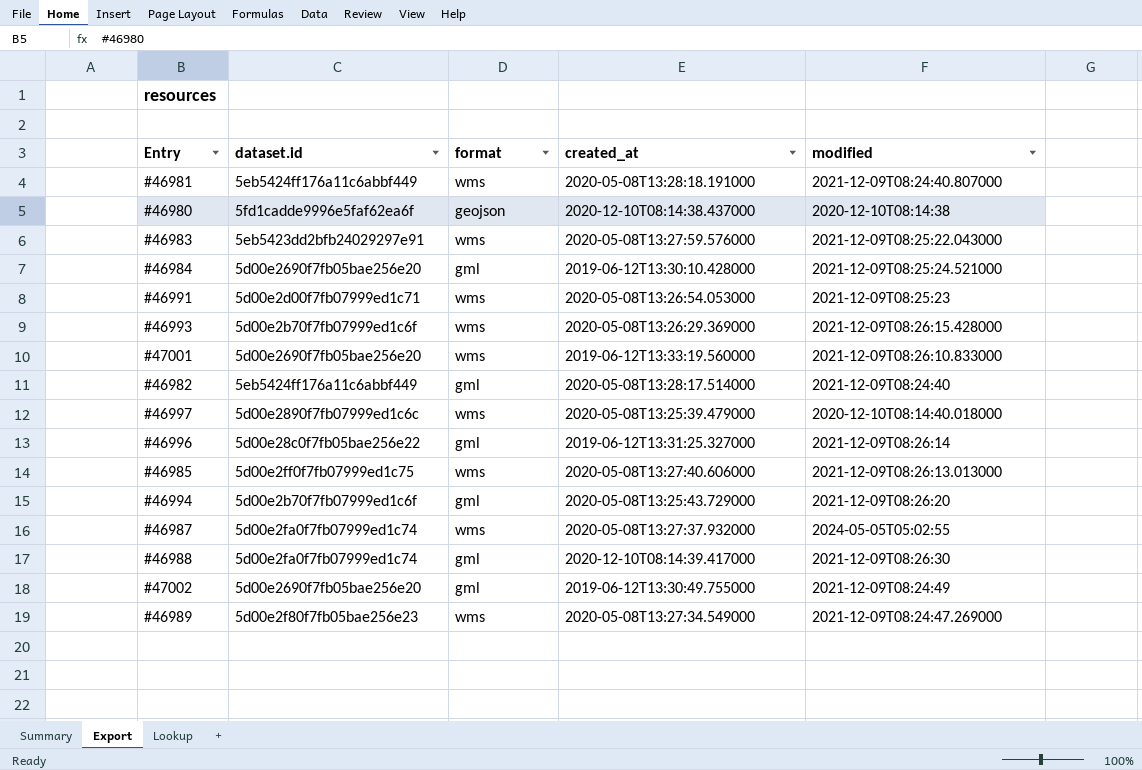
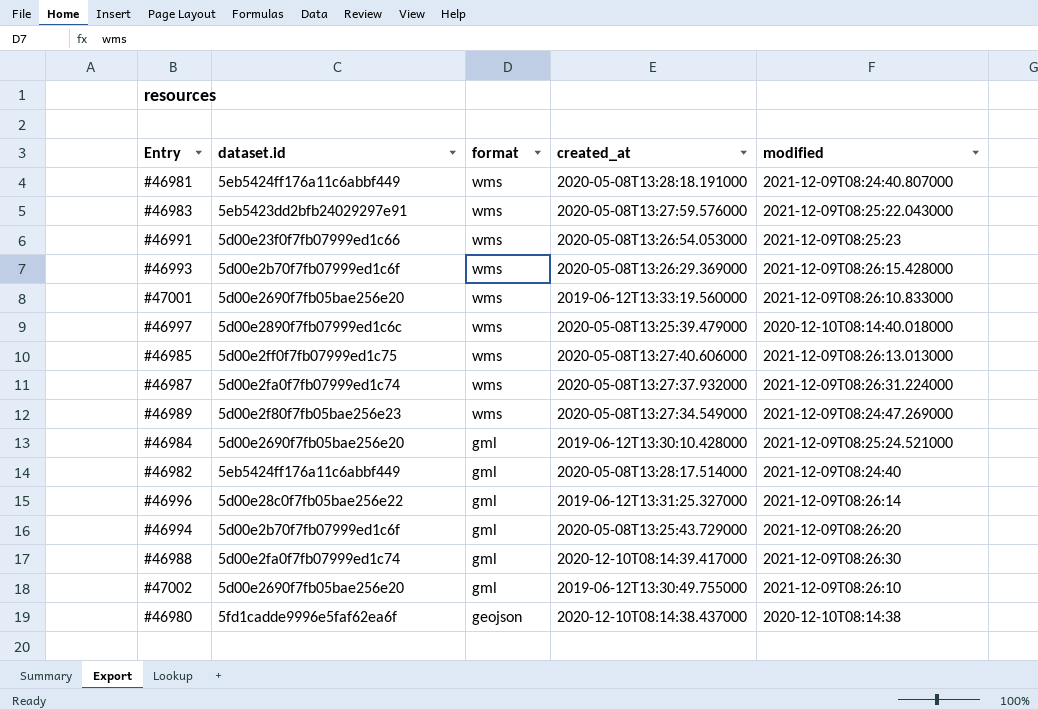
row order: none -> format descending
#46991 | dataset.id: 5d00e2d00f7fb07999ed1c71 -> 5d00e23f0f7fb07999ed1c66
#46987 | modified: 2024-05-05T05:02:55 -> 2021-12-09T08:26:31.224000
#47002 | modified: 2021-12-09T08:24:49 -> 2021-12-09T08:26:10

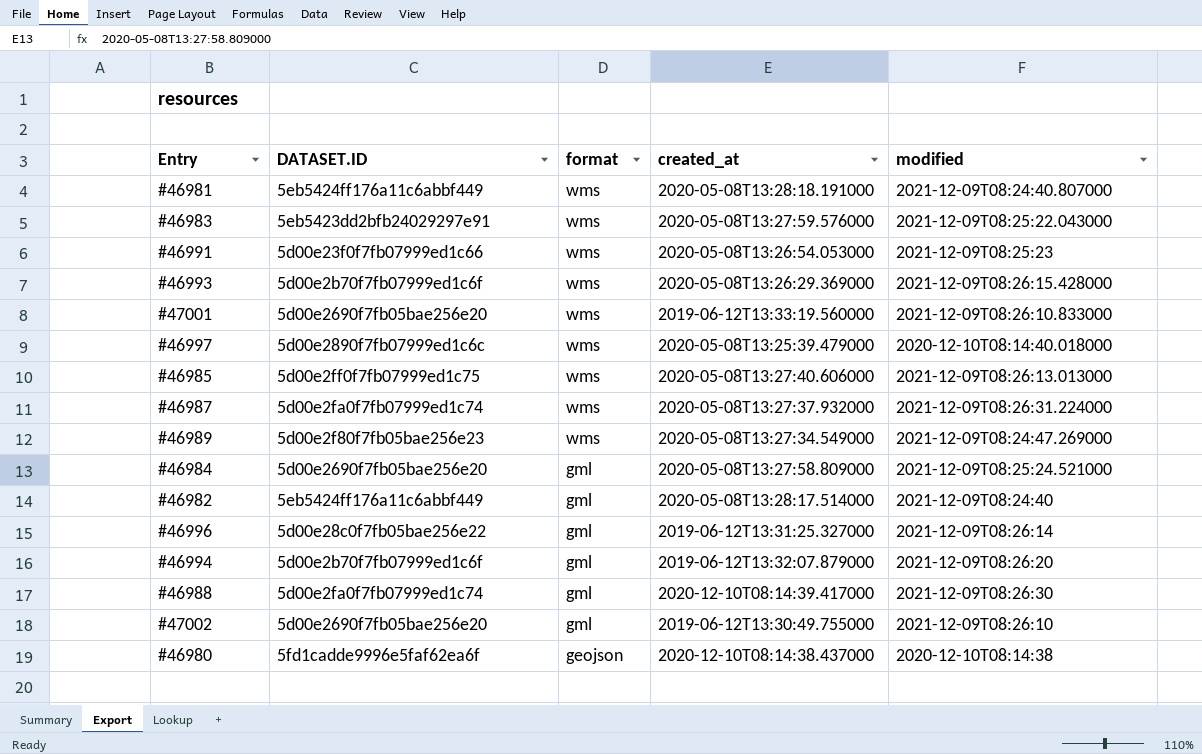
column name: dataset.id -> DATASET.ID
#46984 | created_at: 2019-06-12T13:30:10.428000 -> 2020-05-08T13:27:58.809000
#46994 | created_at: 2020-05-08T13:25:43.729000 -> 2019-06-12T13:32:07.879000

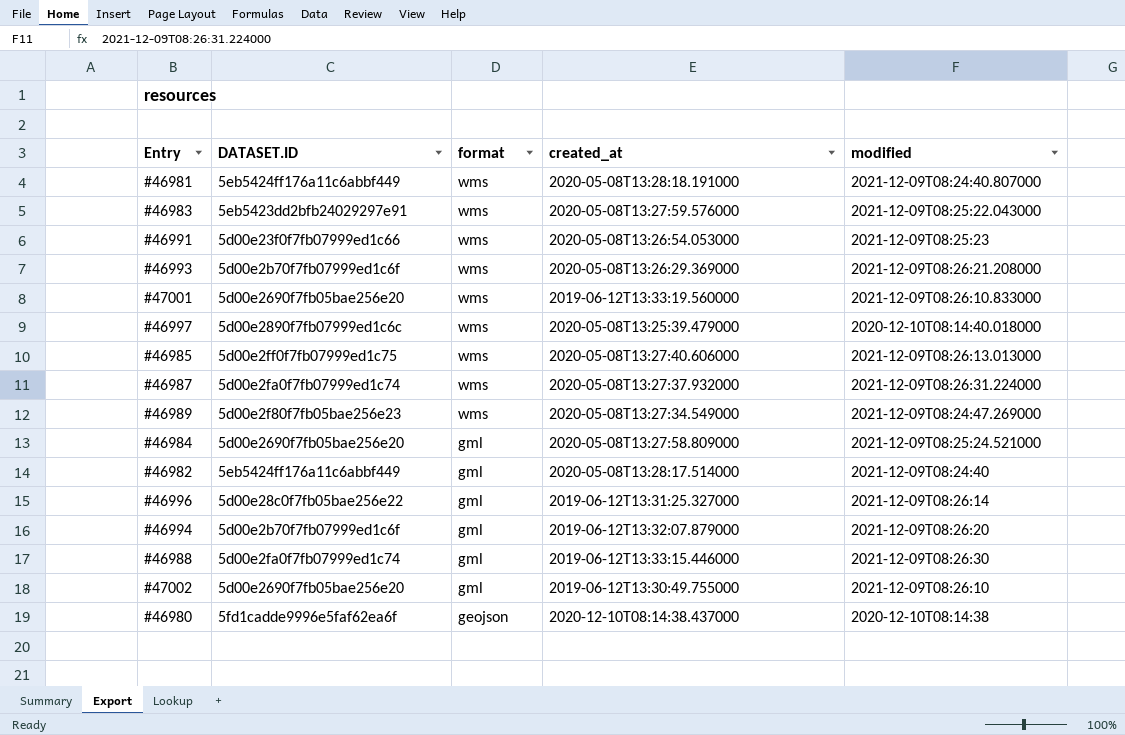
#46993 | modified: 2021-12-09T08:26:15.428000 -> 2021-12-09T08:26:21.208000
#46988 | created_at: 2020-12-10T08:14:39.417000 -> 2019-06-12T13:33:15.446000

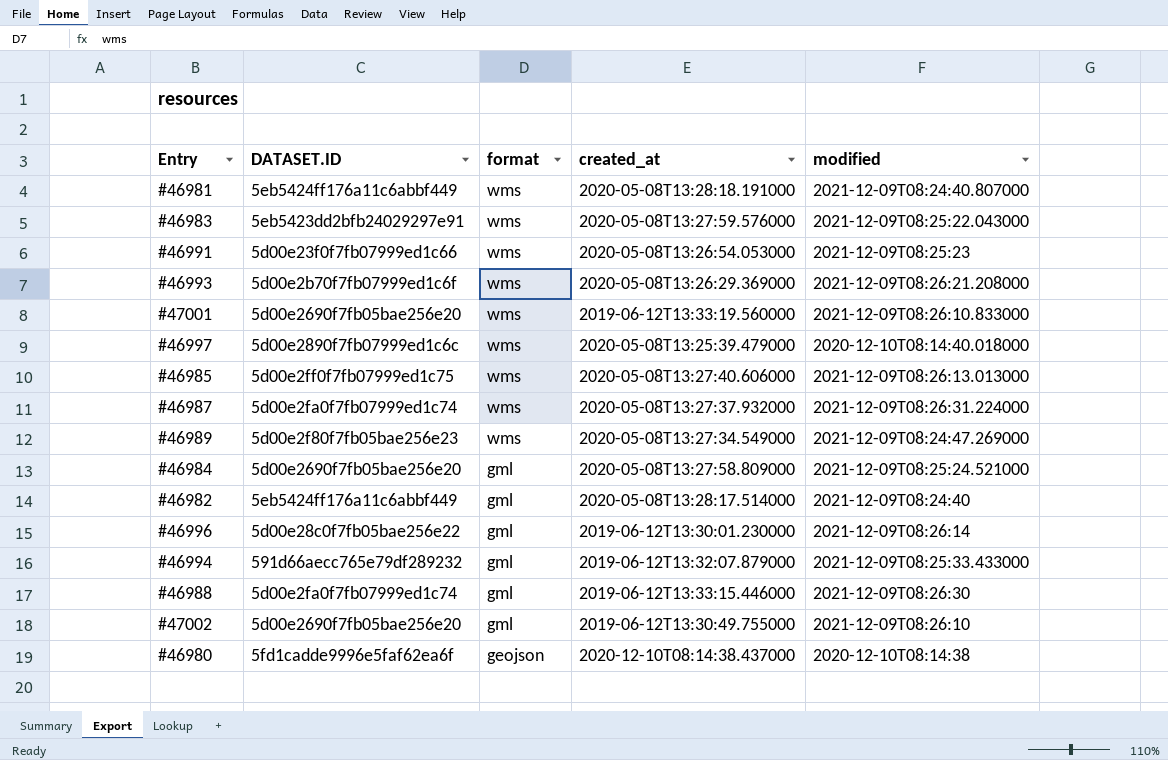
#46996 | created_at: 2019-06-12T13:31:25.327000 -> 2019-06-12T13:30:01.230000
#46994 | DATASET.ID: 5d00e2b70f7fb07999ed1c6f -> 591d66aecc765e79df289232
#46994 | modified: 2021-12-09T08:26:20 -> 2021-12-09T08:25:33.433000

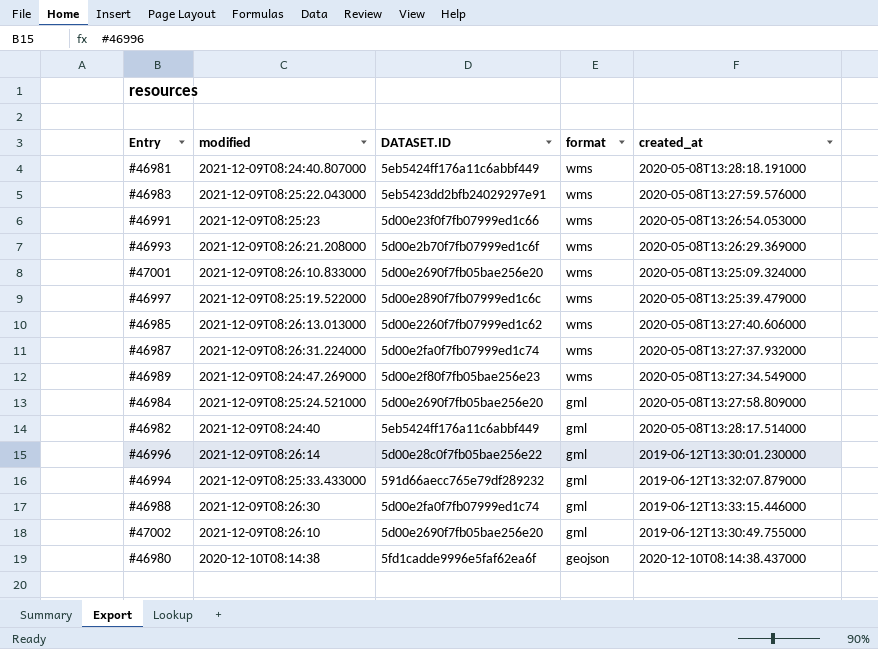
column modified | position: 5 -> 2
#47001 | created_at: 2019-06-12T13:33:19.560000 -> 2020-05-08T13:25:09.324000
#46997 | modified: 2020-12-10T08:14:40.018000 -> 2021-12-09T08:25:19.522000
#46985 | DATASET.ID: 5d00e2ff0f7fb07999ed1c75 -> 5d00e2260f7fb07999ed1c62

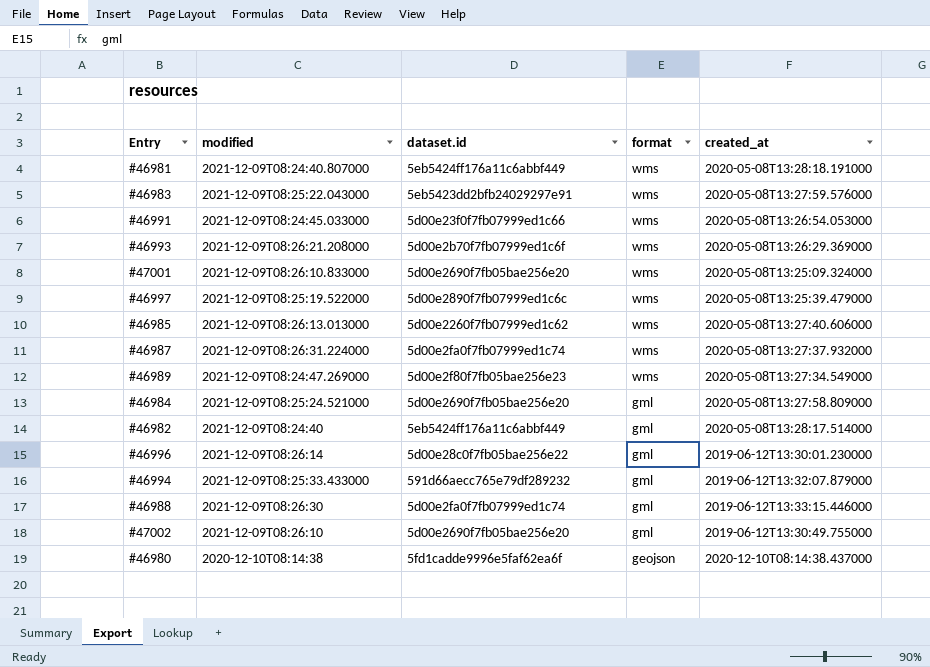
column name: DATASET.ID -> dataset.id
#46991 | modified: 2021-12-09T08:25:23 -> 2021-12-09T08:24:45.033000

